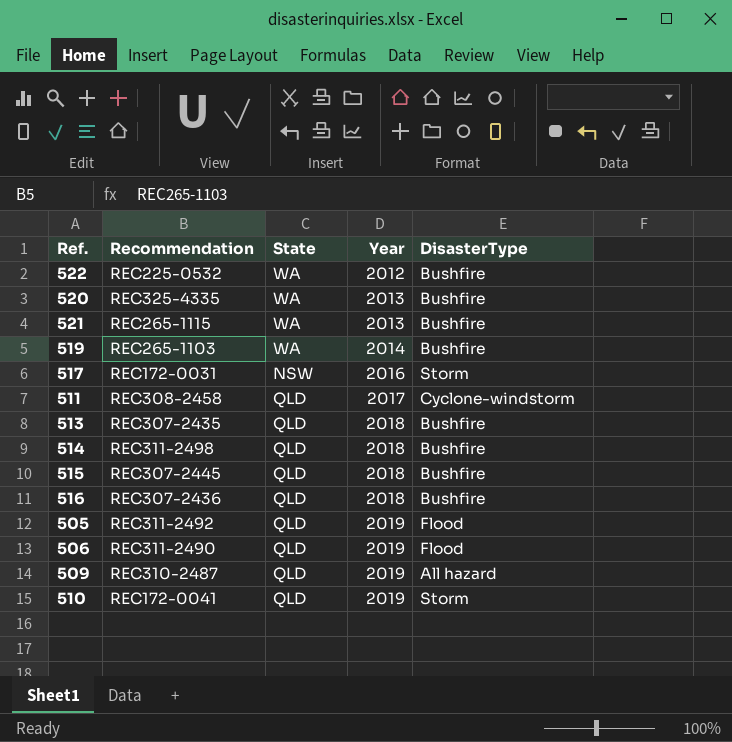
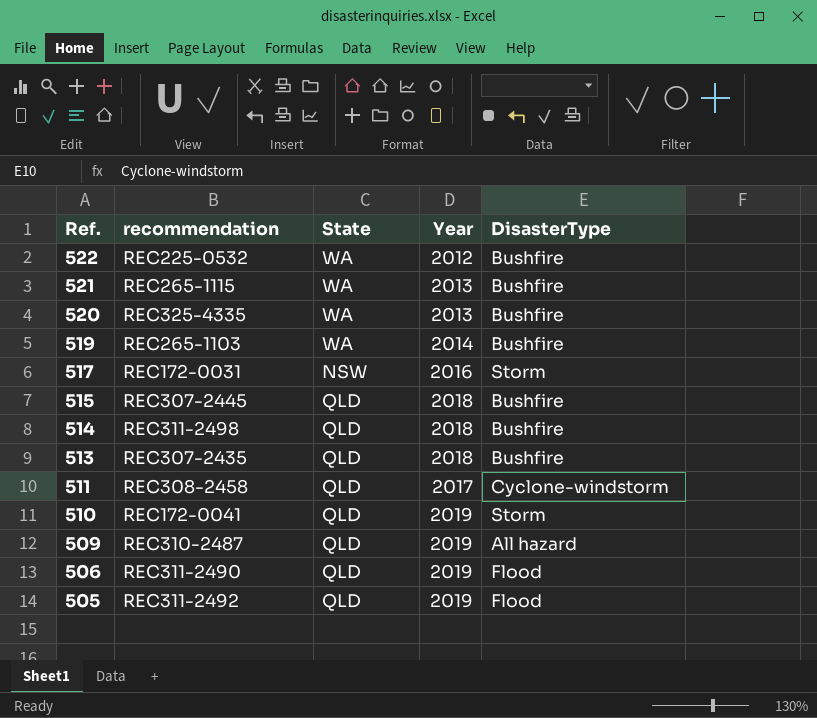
row order: Year ascending -> Ref. descending
column name: Recommendation -> recommendation
row 516: REC307-2436 | QLD | 2018 | Bushfire -> none

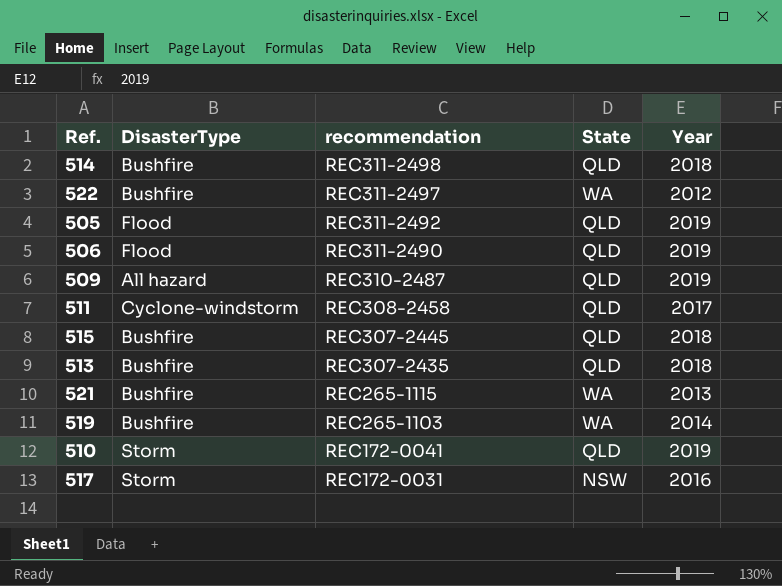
row order: Ref. descending -> recommendation descending
column DisasterType | position: 5 -> 2
row 520: REC325-4335 | WA | 2013 | Bushfire -> none
522 | recommendation: REC225-0532 -> REC311-2497

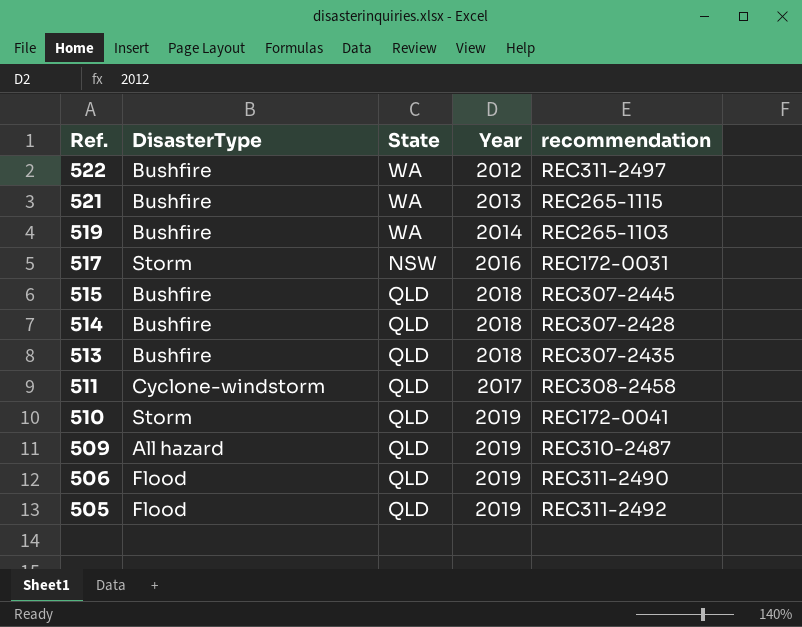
row order: recommendation descending -> Ref. descending
column recommendation | position: 3 -> 5
514 | recommendation: REC311-2498 -> REC307-2428

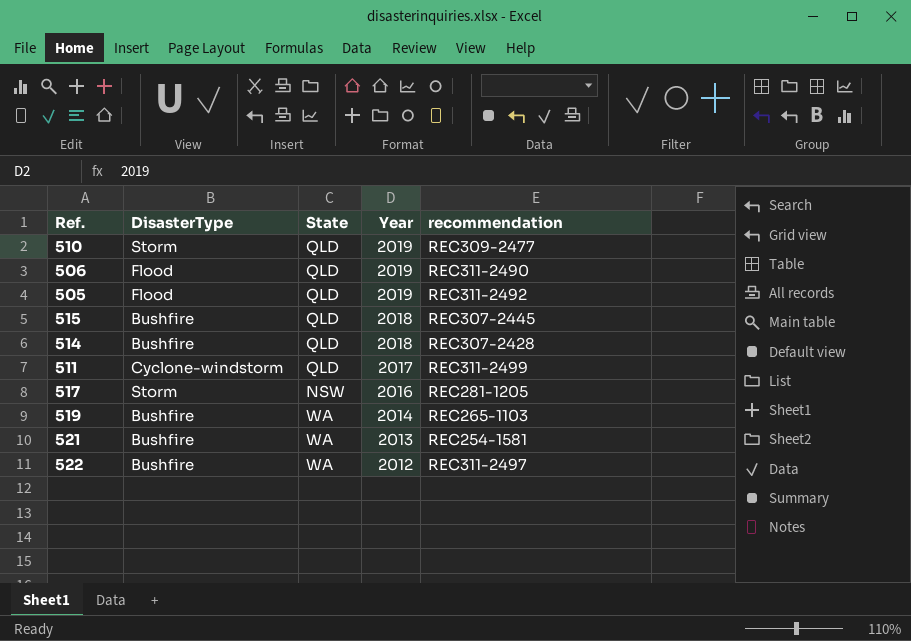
row order: Ref. descending -> Year descending
row 513: Bushfire | QLD | 2018 | REC307-2435 -> none
row 509: All hazard | QLD | 2019 | REC310-2487 -> none
510 | recommendation: REC172-0041 -> REC309-2477
511 | recommendation: REC308-2458 -> REC311-2499
517 | recommendation: REC172-0031 -> REC281-1205
521 | recommendation: REC265-1115 -> REC254-1581

